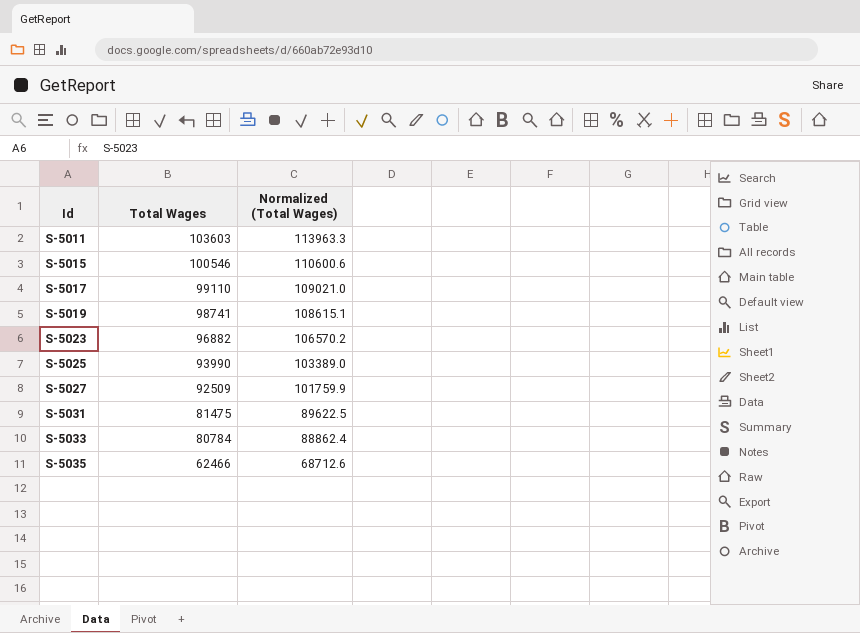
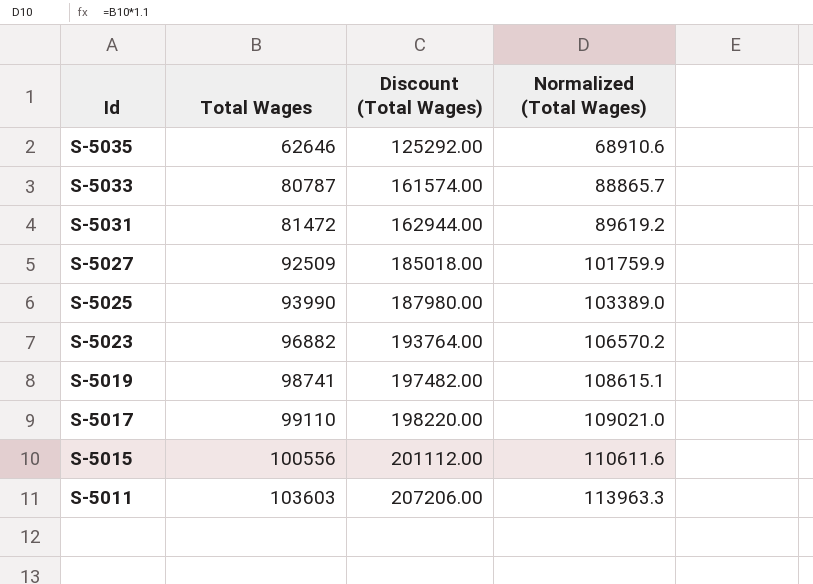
row order: Id ascending -> Id descending
column Discount (Total Wages) | formula: none -> [Total Wages] * 2
S-5035 | Total Wages: 62466 -> 62646
S-5035 | Normalized (Total Wages): 68712.6 -> 68910.6
S-5033 | Total Wages: 80784 -> 80787
S-5033 | Normalized (Total Wages): 88862.4 -> 88865.7
S-5031 | Total Wages: 81475 -> 81472
S-5031 | Normalized (Total Wages): 89622.5 -> 89619.2
S-5015 | Total Wages: 100546 -> 100556
S-5015 | Normalized (Total Wages): 110600.6 -> 110611.6

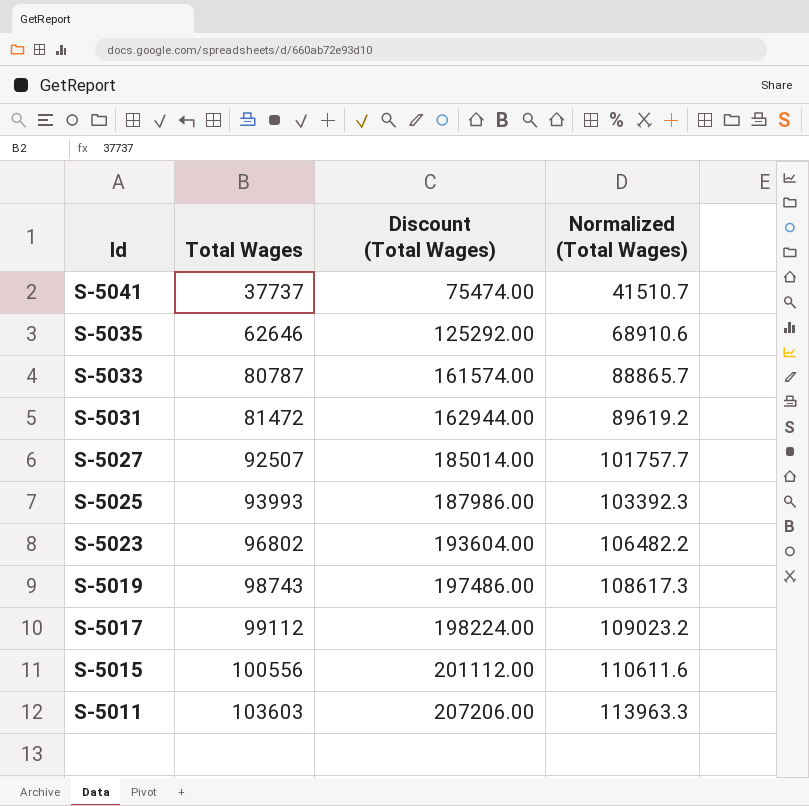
row S-5041: none -> 37737 | 75474.00 | 41510.7
S-5027 | Total Wages: 92509 -> 92507
S-5027 | Discount (Total Wages): 185018.00 -> 185014.00
S-5027 | Normalized (Total Wages): 101759.9 -> 101757.7
S-5025 | Total Wages: 93990 -> 93993
S-5025 | Discount (Total Wages): 187980.00 -> 187986.00
S-5025 | Normalized (Total Wages): 103389.0 -> 103392.3
S-5023 | Total Wages: 96882 -> 96802
S-5023 | Discount (Total Wages): 193764.00 -> 193604.00
S-5023 | Normalized (Total Wages): 106570.2 -> 106482.2
S-5019 | Total Wages: 98741 -> 98743
S-5019 | Discount (Total Wages): 197482.00 -> 197486.00
S-5019 | Normalized (Total Wages): 108615.1 -> 108617.3
S-5017 | Total Wages: 99110 -> 99112
S-5017 | Discount (Total Wages): 198220.00 -> 198224.00
S-5017 | Normalized (Total Wages): 109021.0 -> 109023.2

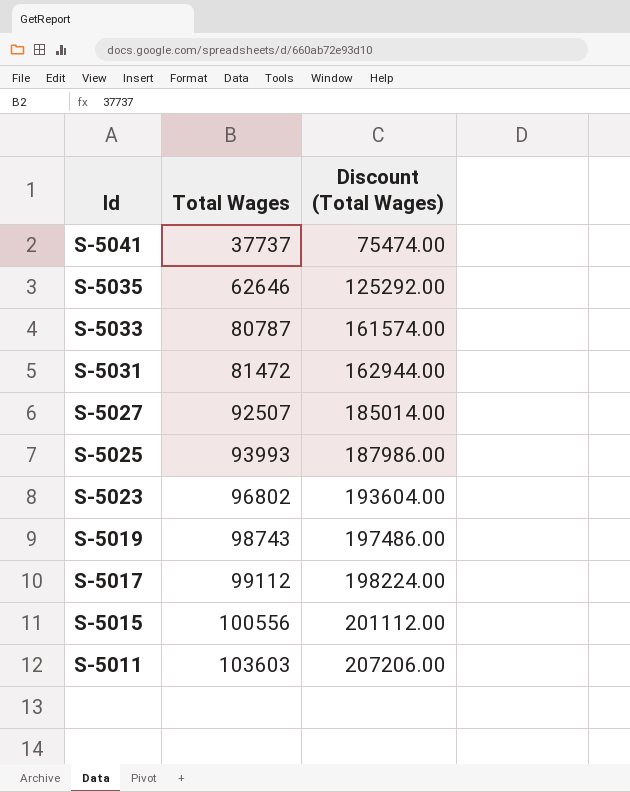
column Normalized (Total Wages) | formula: [Total Wages] * 1.1 -> none

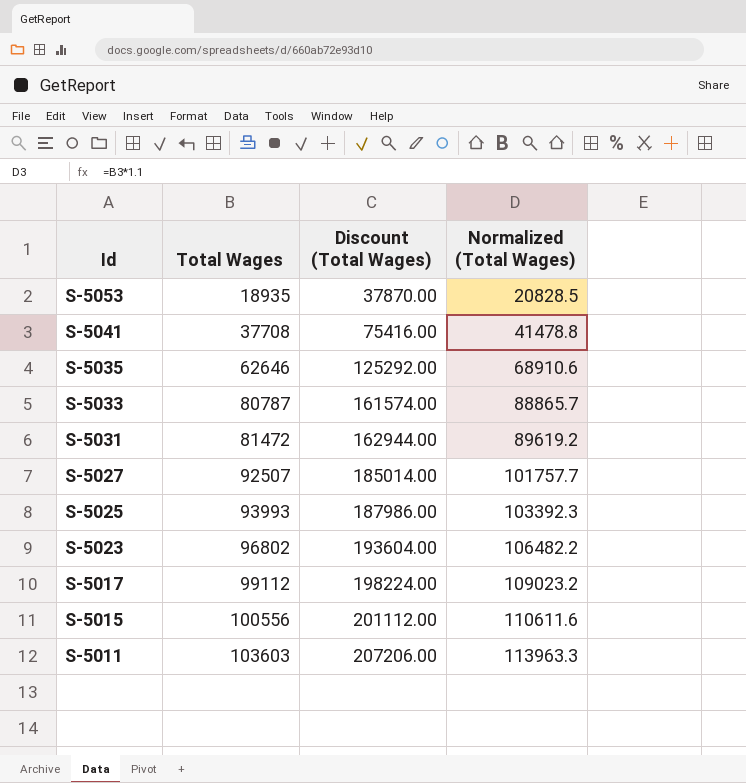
column Normalized (Total Wages) | formula: none -> [Total Wages] * 1.1
row S-5019: 98743 | 197486.00 -> none
row S-5053: none -> 18935 | 37870.00 | 20828.5
S-5041 | Total Wages: 37737 -> 37708
S-5041 | Discount (Total Wages): 75474.00 -> 75416.00

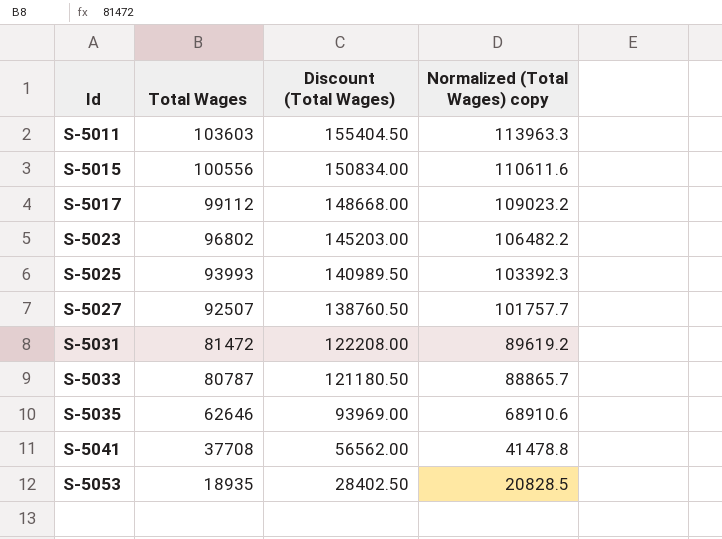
row order: Id descending -> Id ascending
column Discount (Total Wages) | formula: [Total Wages] * 2 -> [Total Wages] * 1.5
column name: Normalized (Total Wages) -> Normalized (Total Wages) copy

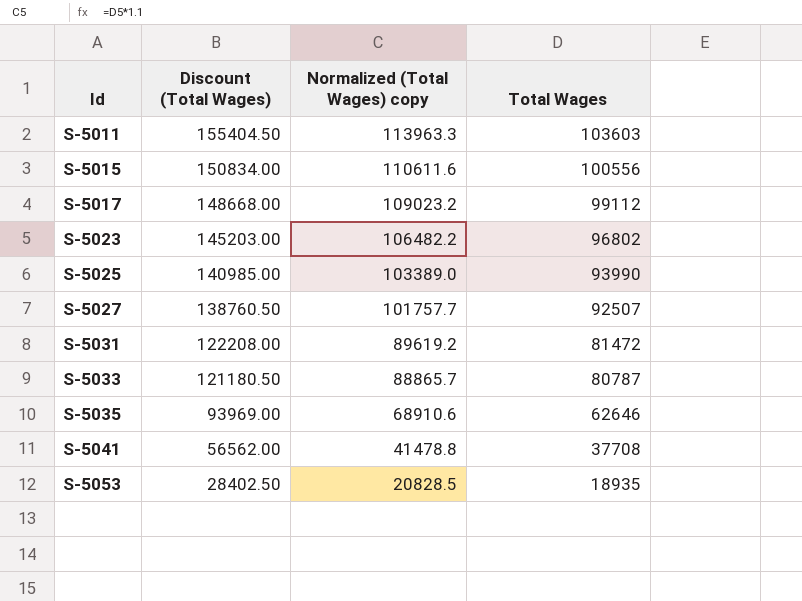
column Total Wages | position: 2 -> 4
S-5025 | Discount (Total Wages): 140989.50 -> 140985.00
S-5025 | Normalized (Total Wages) copy: 103392.3 -> 103389.0
S-5025 | Total Wages: 93993 -> 93990

